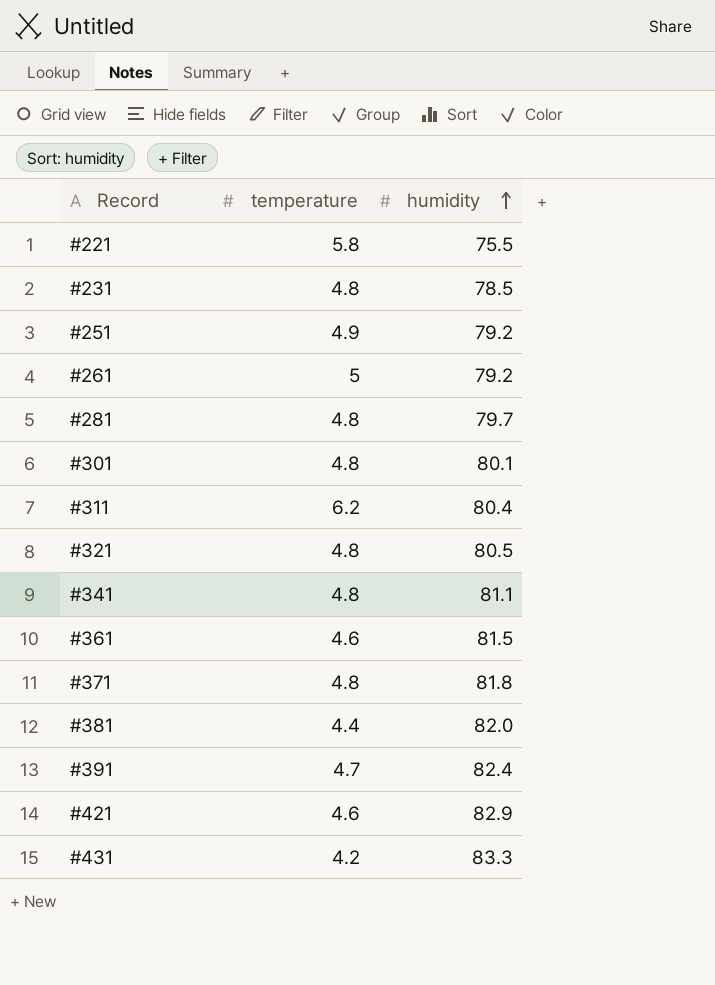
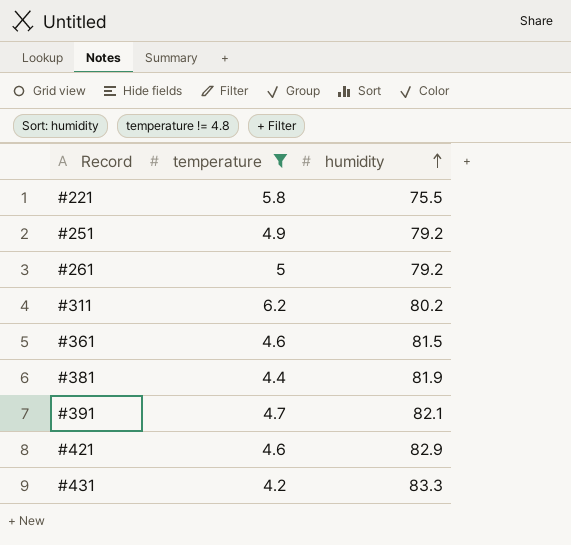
filter: none -> temperature != 4.8
#311 | humidity: 80.4 -> 80.2
#381 | humidity: 82.0 -> 81.9
#391 | humidity: 82.4 -> 82.1

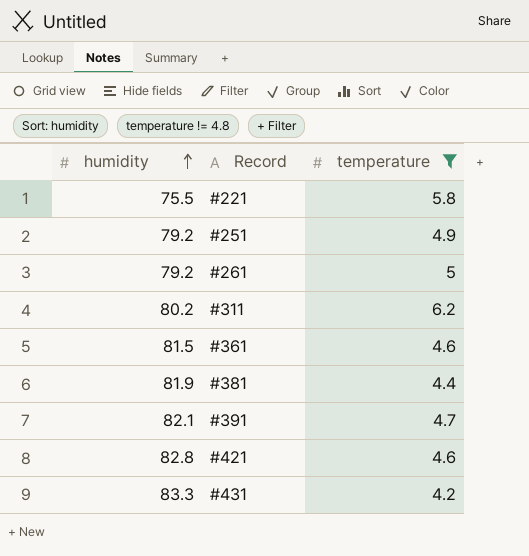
column humidity | position: 3 -> 1
#421 | humidity: 82.9 -> 82.8

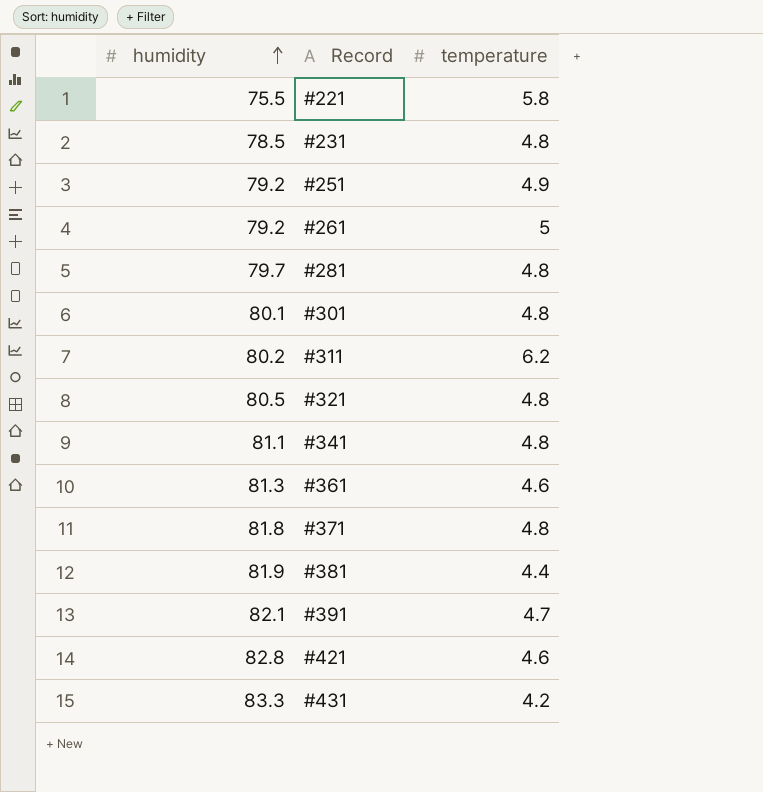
filter: temperature != 4.8 -> none
#361 | humidity: 81.5 -> 81.3

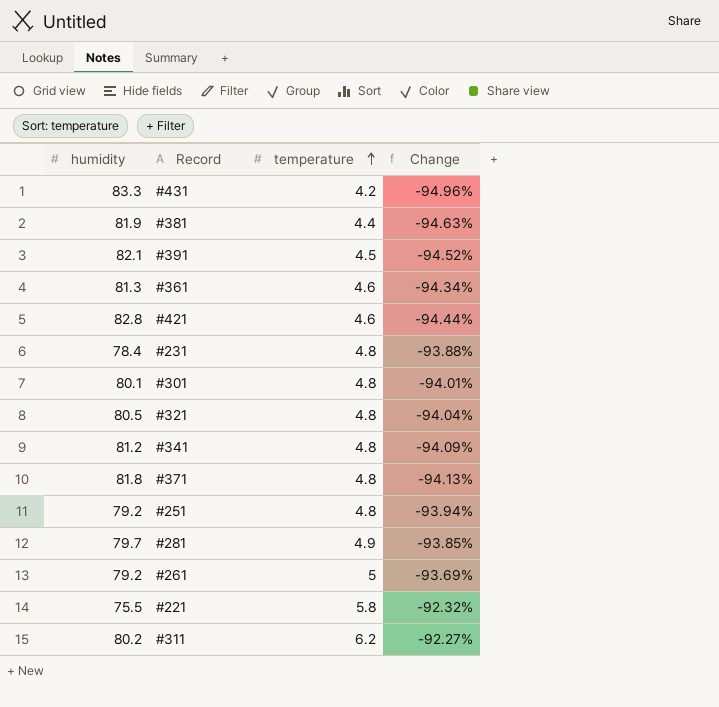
row order: humidity ascending -> temperature ascending
column Change | formula: none -> ([temperature] - [humidity]) / [humidity]
#391 | temperature: 4.7 -> 4.5
#231 | humidity: 78.5 -> 78.4
#341 | humidity: 81.1 -> 81.2
#251 | temperature: 4.9 -> 4.8
#281 | temperature: 4.8 -> 4.9

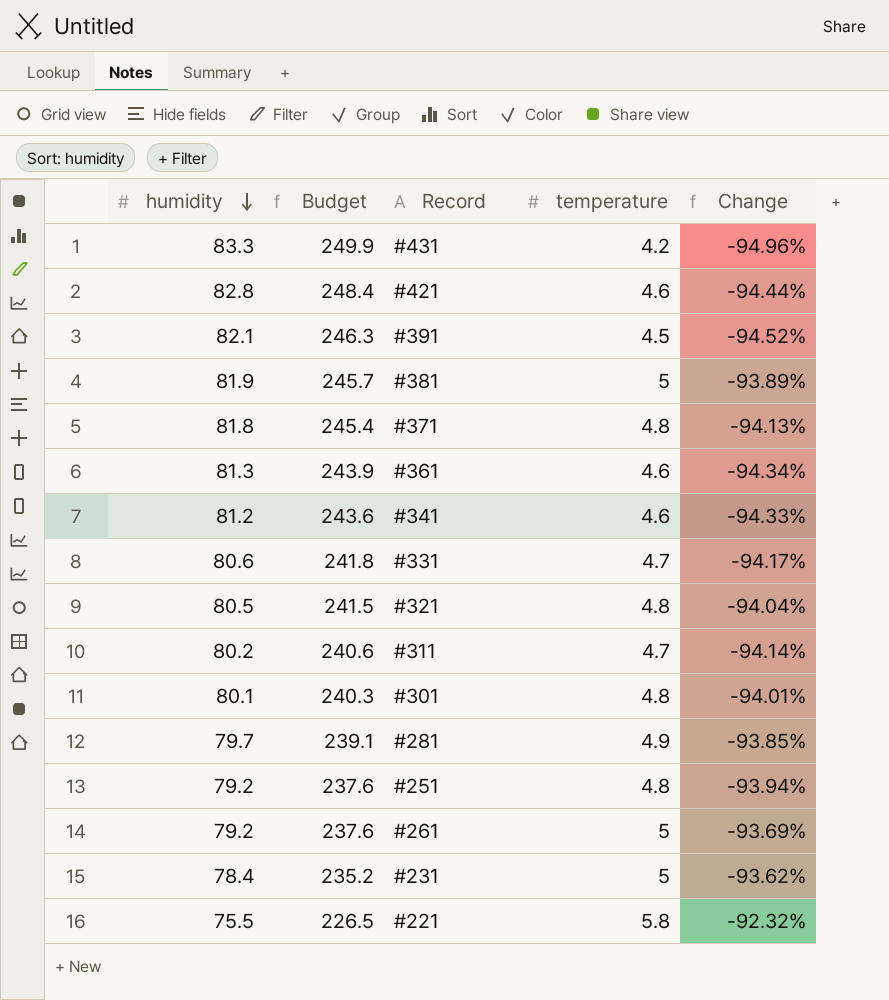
row order: temperature ascending -> humidity descending
column Budget | formula: none -> [humidity] * 3
#381 | temperature: 4.4 -> 5
#381 | Change: -94.63% -> -93.89%
#341 | temperature: 4.8 -> 4.6
#341 | Change: -94.09% -> -94.33%
row #331: none -> 80.6 | 241.8 | 4.7 | -94.17%
#311 | temperature: 6.2 -> 4.7
#311 | Change: -92.27% -> -94.14%
#231 | temperature: 4.8 -> 5
#231 | Change: -93.88% -> -93.62%

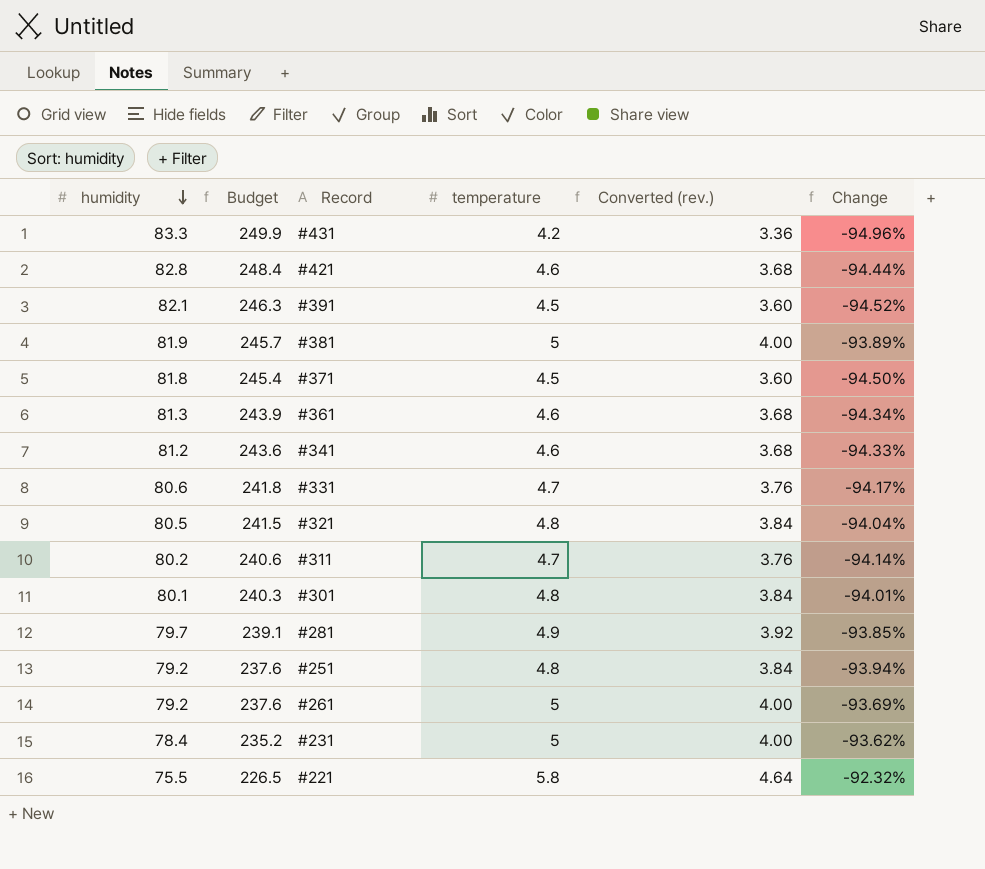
column Converted (rev.) | formula: none -> [temperature] * 0.8
#371 | temperature: 4.8 -> 4.5
#371 | Change: -94.13% -> -94.50%

